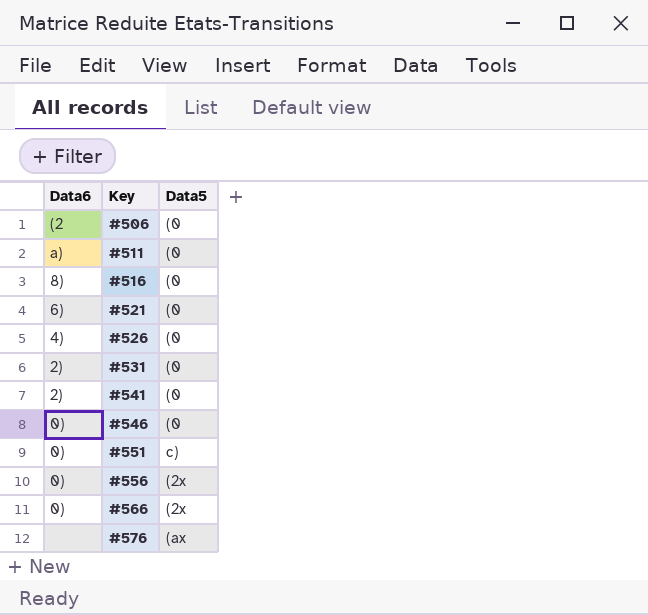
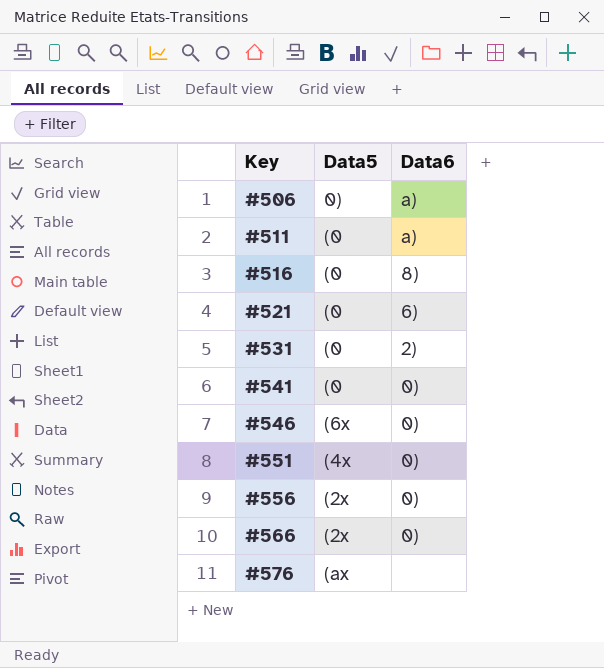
column Data6 | position: 1 -> 3
row #526: 4) | (0 -> none
#506 | Data5: (0 -> 0)
#506 | Data6: (2 -> a)
#541 | Data6: 2) -> 0)
#546 | Data5: (0 -> (6x
#551 | Data5: c) -> (4x

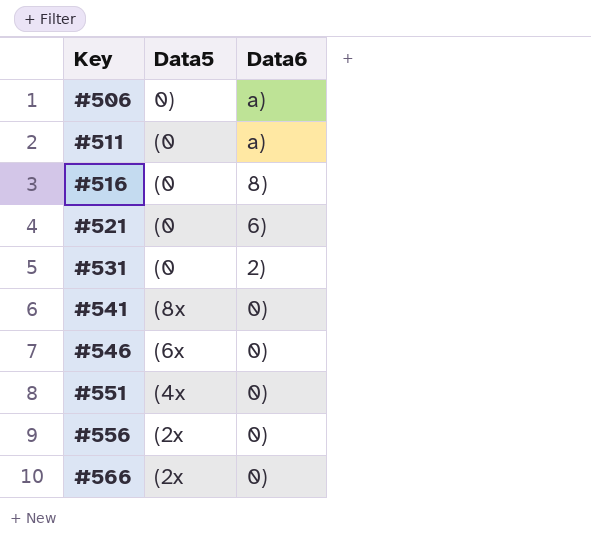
row #576: (ax | none -> none
#541 | Data5: (0 -> (8x

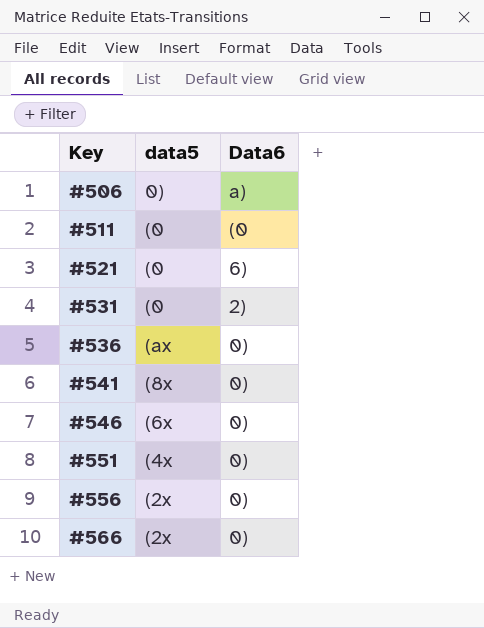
column name: Data5 -> data5
row #516: (0 | 8) -> none
#511 | Data6: a) -> (0
row #536: none -> (ax | 0)

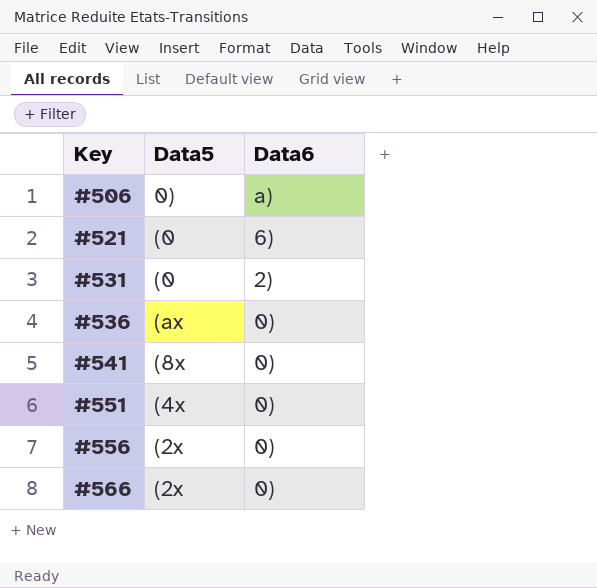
column name: data5 -> Data5
row #511: (0 | (0 -> none
row #546: (6x | 0) -> none

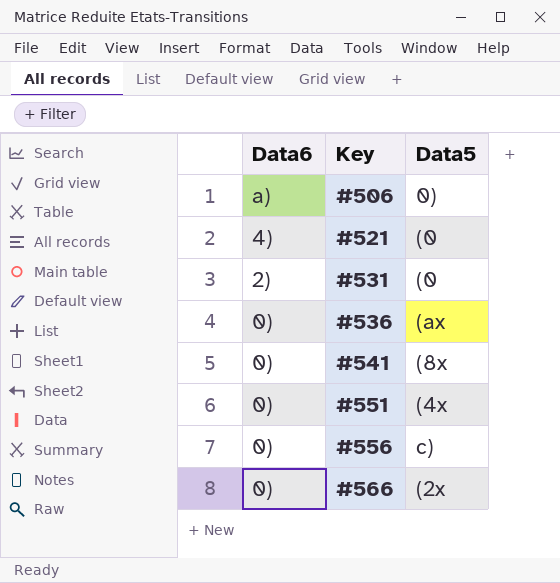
column Data6 | position: 3 -> 1
#521 | Data6: 6) -> 4)
#556 | Data5: (2x -> c)

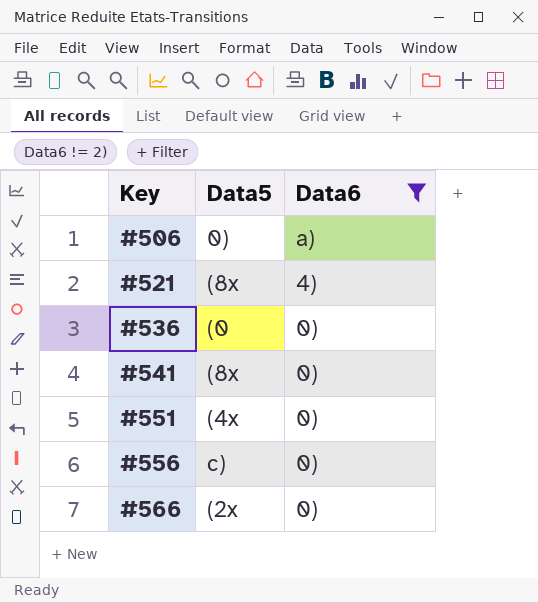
filter: none -> Data6 != 2)
column Data6 | position: 1 -> 3
#521 | Data5: (0 -> (8x
#536 | Data5: (ax -> (0

